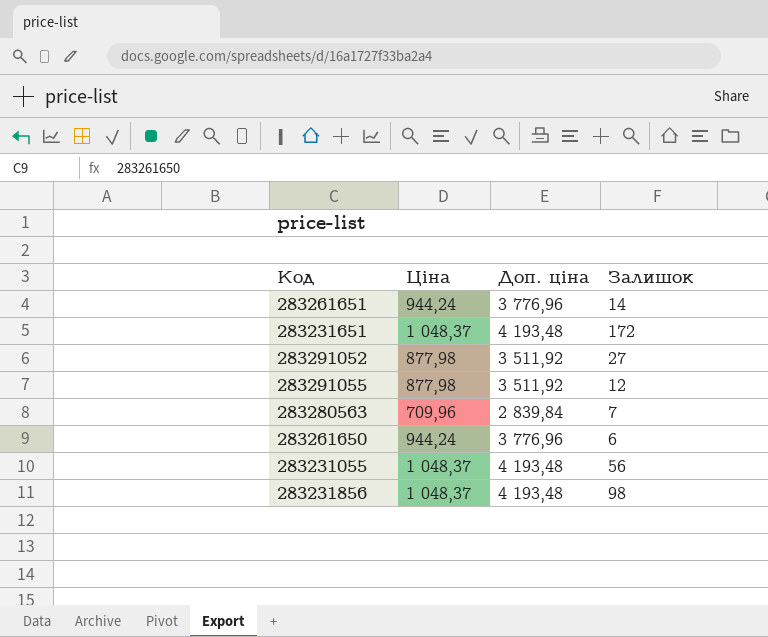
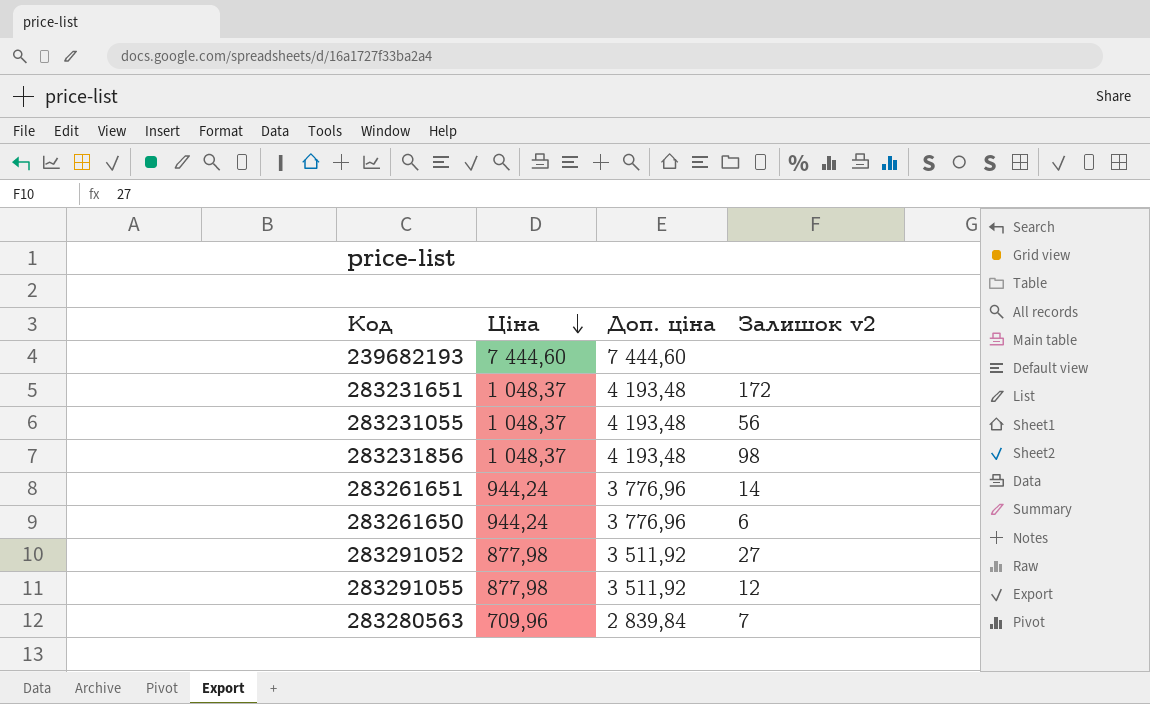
row order: none -> Ціна descending
column name: Залишок -> Залишок v2
row 239682193: none -> 7 444,60 | 7 444,60 | none

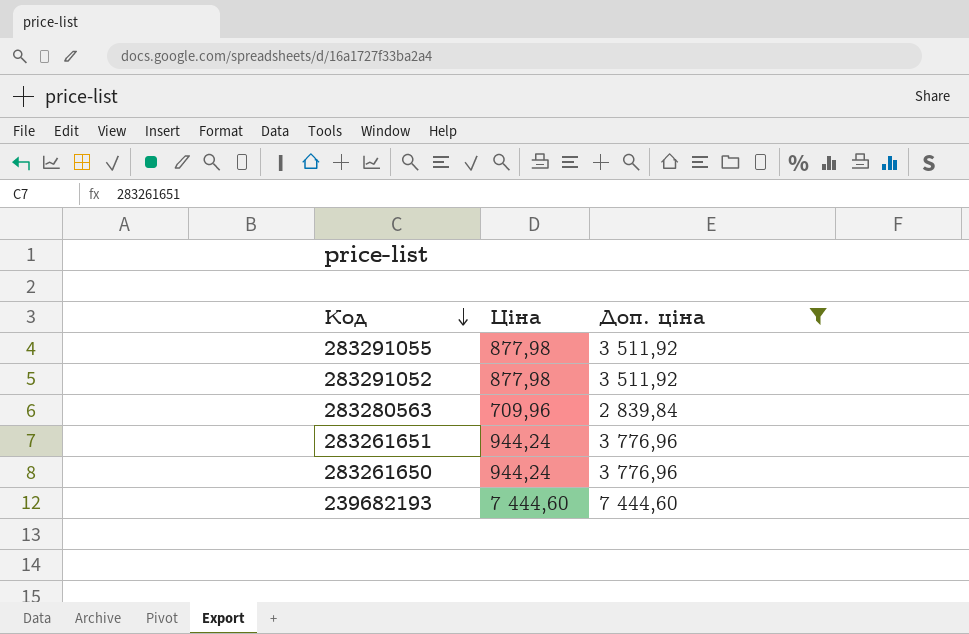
filter: none -> Доп. ціна != 4 193,48
row order: Ціна descending -> Код descending
column Залишок v2 | position: 4 -> none

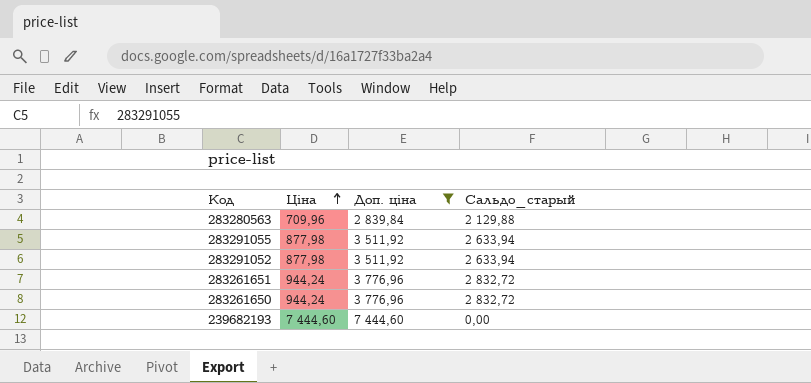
row order: Код descending -> Ціна ascending
column Сальдо_старый | formula: none -> [Доп. ціна] - [Ціна]

